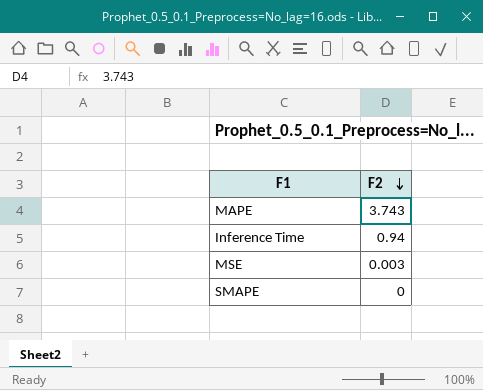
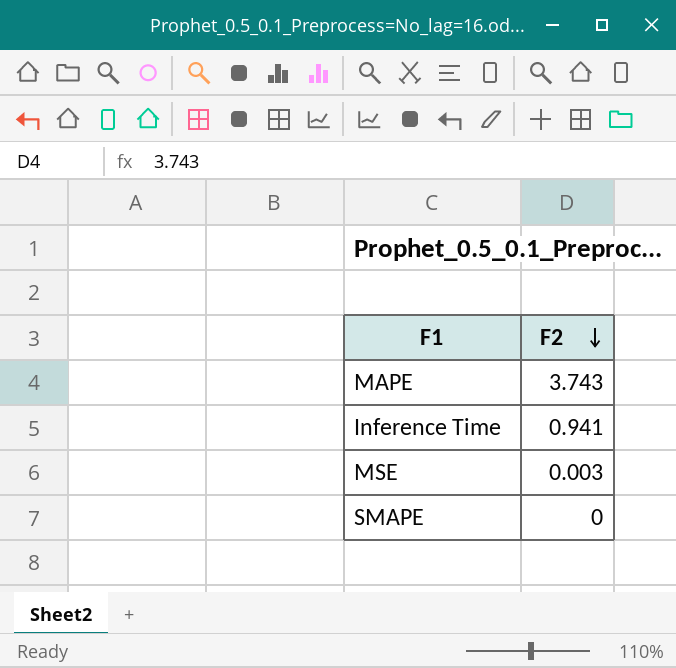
Inference Time | F2: 0.94 -> 0.941

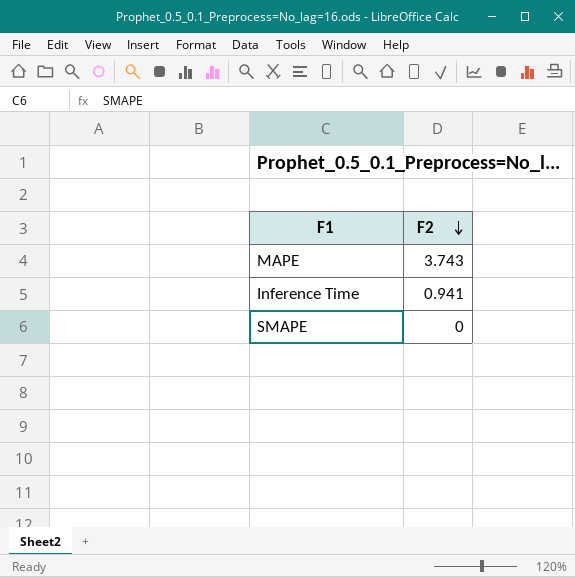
row MSE: 0.003 -> none

